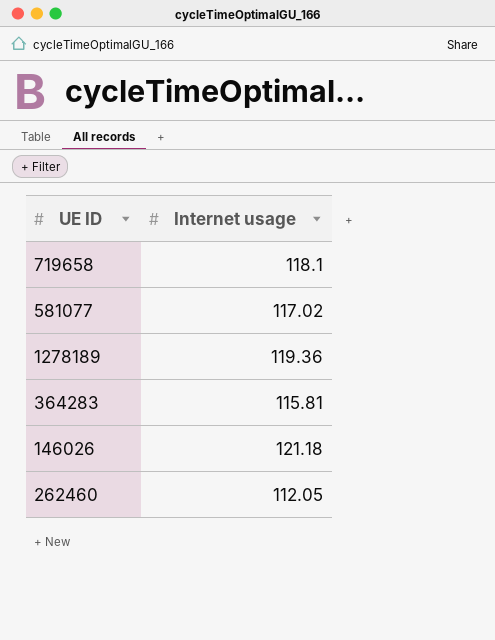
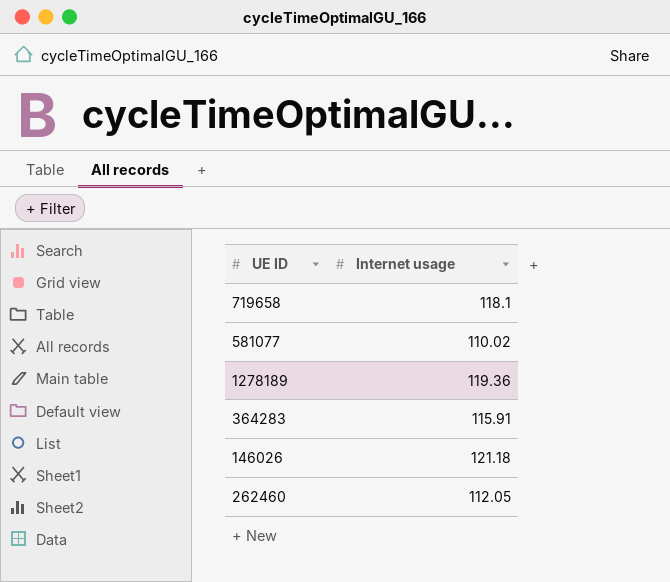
581077 | Internet usage: 117.02 -> 110.02
364283 | Internet usage: 115.81 -> 115.91

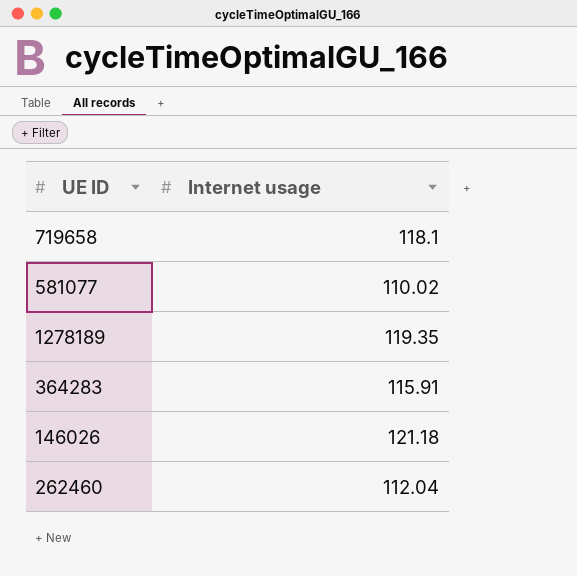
1278189 | Internet usage: 119.36 -> 119.35
262460 | Internet usage: 112.05 -> 112.04

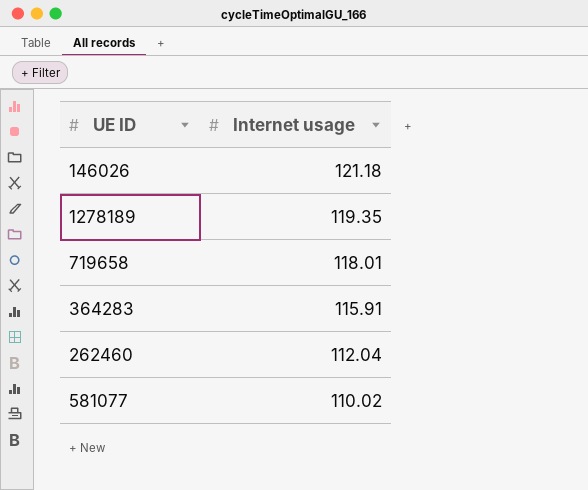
row order: none -> Internet usage descending
719658 | Internet usage: 118.1 -> 118.01

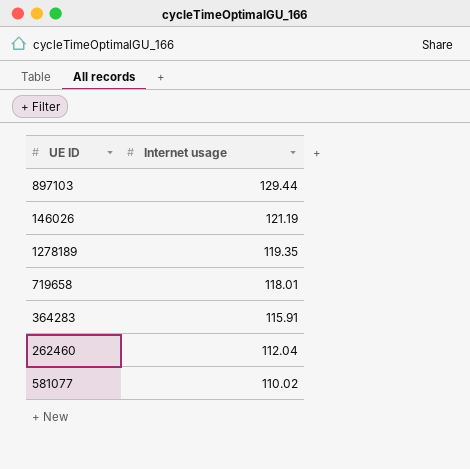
row 897103: none -> 129.44
146026 | Internet usage: 121.18 -> 121.19

